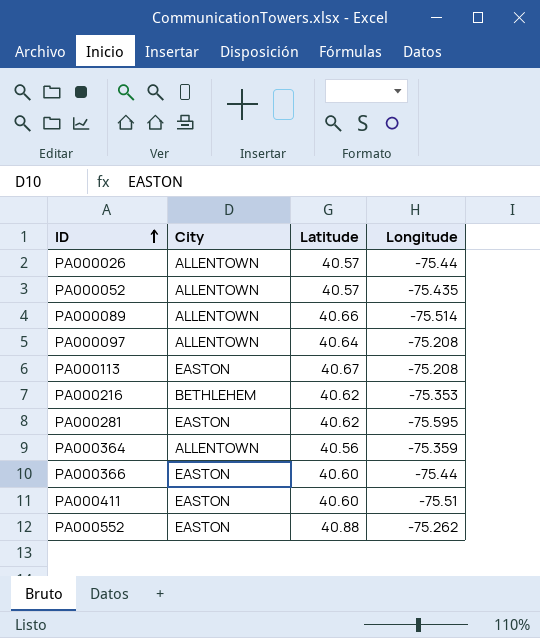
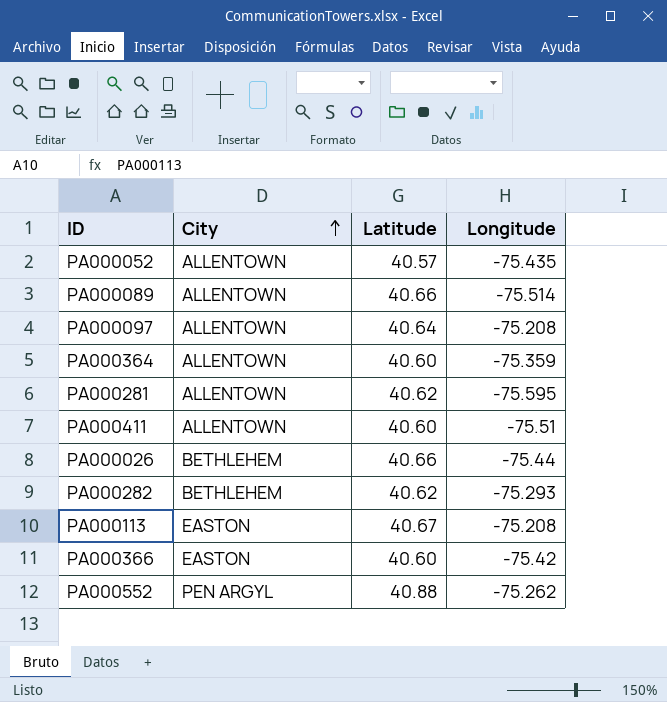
row order: ID ascending -> City ascending
row PA000216: BETHLEHEM | 40.62 | -75.353 -> none
PA000364 | Latitude: 40.56 -> 40.60
PA000281 | City: EASTON -> ALLENTOWN
PA000411 | City: EASTON -> ALLENTOWN
PA000026 | City: ALLENTOWN -> BETHLEHEM
PA000026 | Latitude: 40.57 -> 40.66
row PA000282: none -> BETHLEHEM | 40.62 | -75.293
PA000366 | Longitude: -75.44 -> -75.42
PA000552 | City: EASTON -> PEN ARGYL

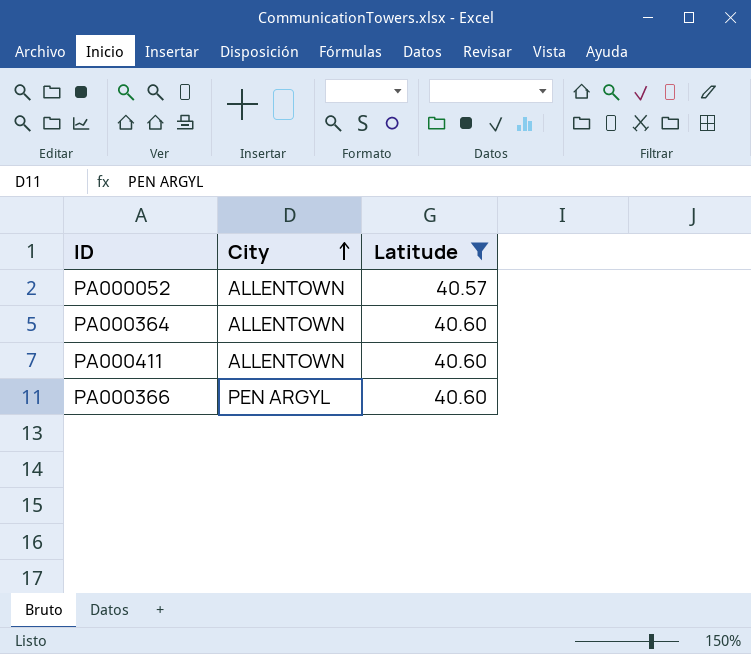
filter: none -> Latitude <= 40.60
column Longitude | position: 4 -> none
PA000366 | City: EASTON -> PEN ARGYL

